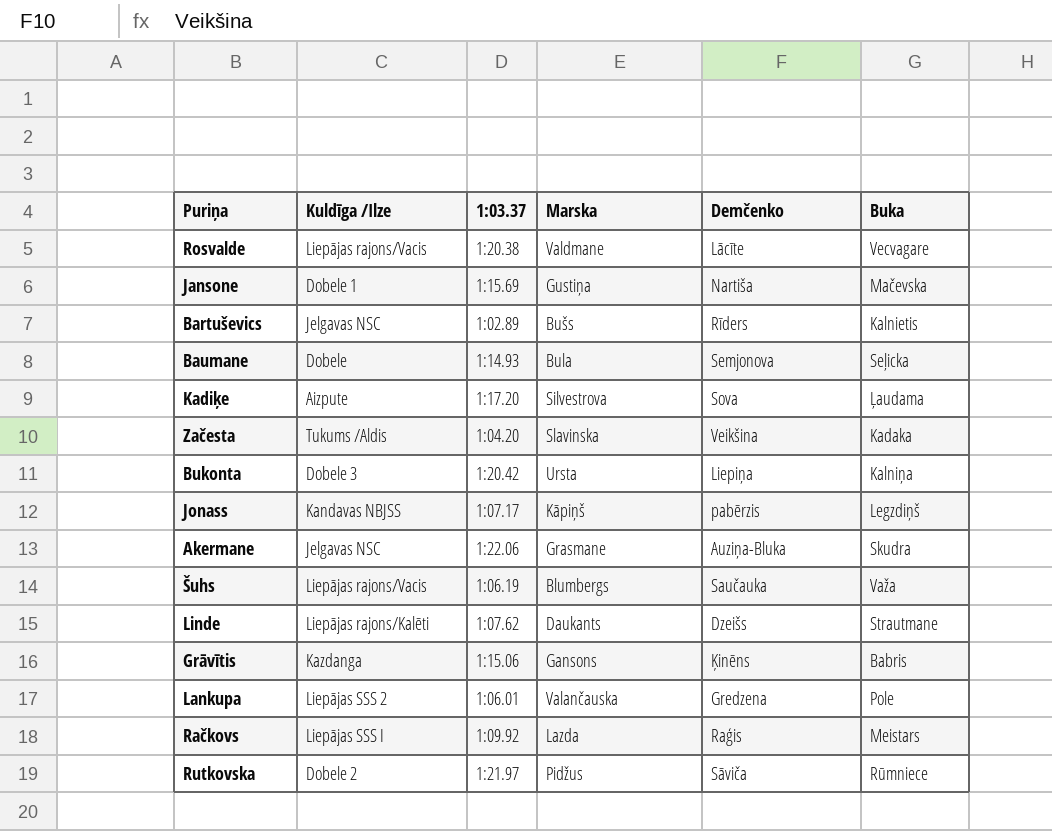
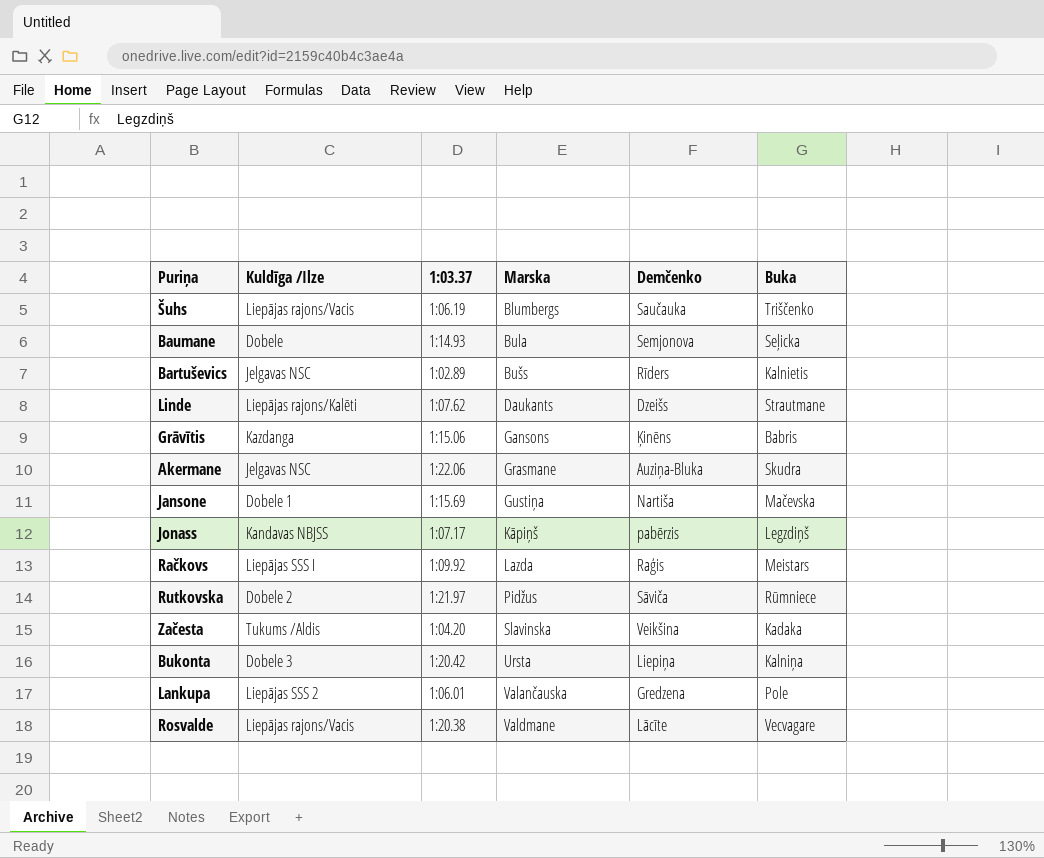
row order: none -> Marska ascending
row Kadiķe: Aizpute | 1:17.20 | Silvestrova | Sova | Ļaudama -> none
Šuhs | Buka: Važa -> Triščenko

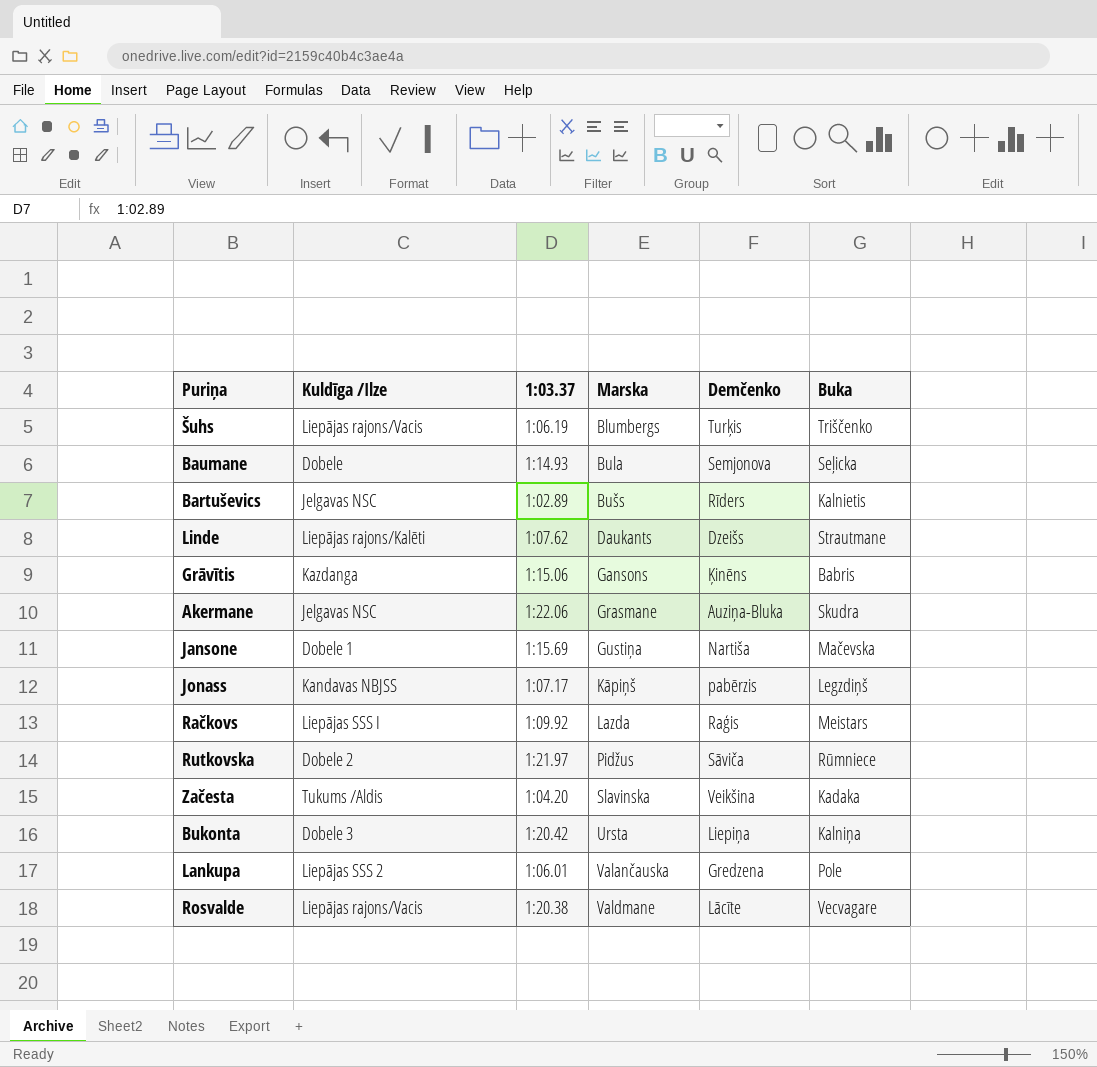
Šuhs | Demčenko: Saučauka -> Turķis

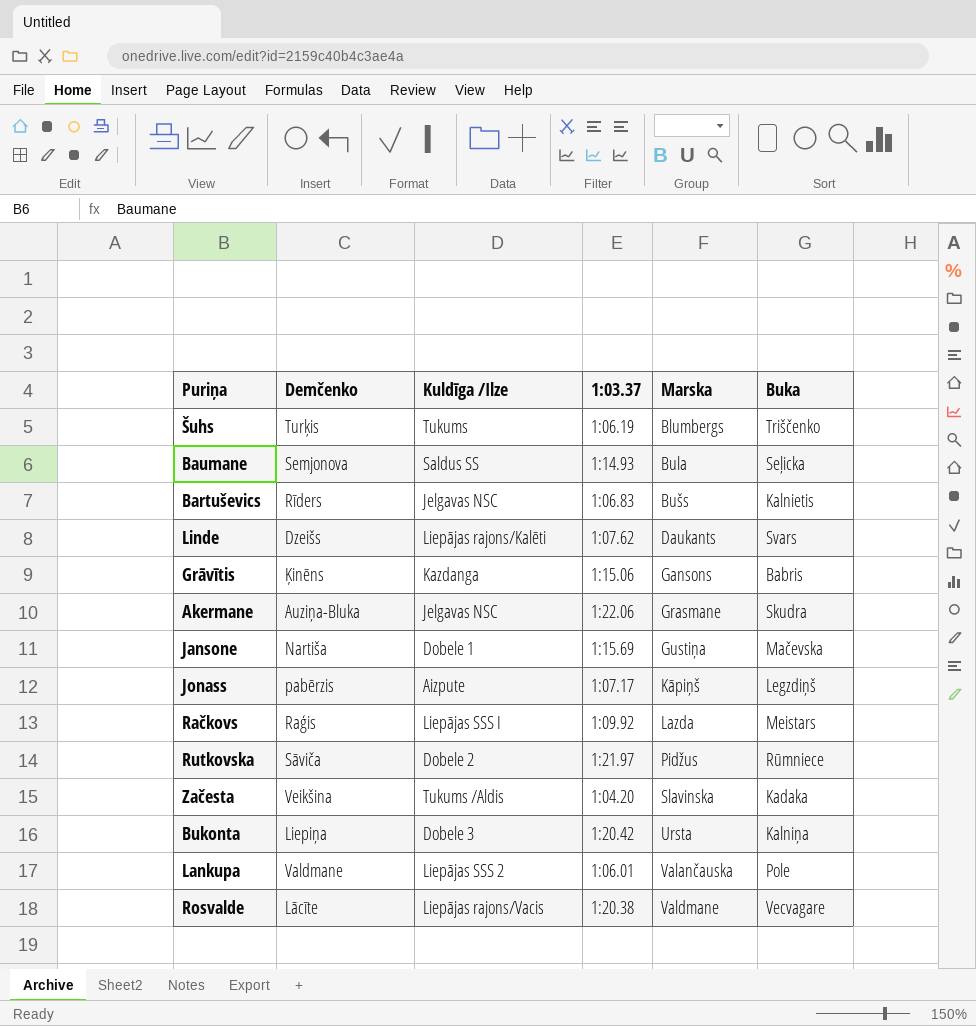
column Demčenko | position: 5 -> 2
Šuhs | Kuldīga /Ilze: Liepājas rajons/Vacis -> Tukums
Baumane | Kuldīga /Ilze: Dobele -> Saldus SS
Bartuševics | 1:03.37: 1:02.89 -> 1:06.83
Linde | Buka: Strautmane -> Svars
Jonass | Kuldīga /Ilze: Kandavas NBJSS -> Aizpute
Lankupa | Demčenko: Gredzena -> Valdmane

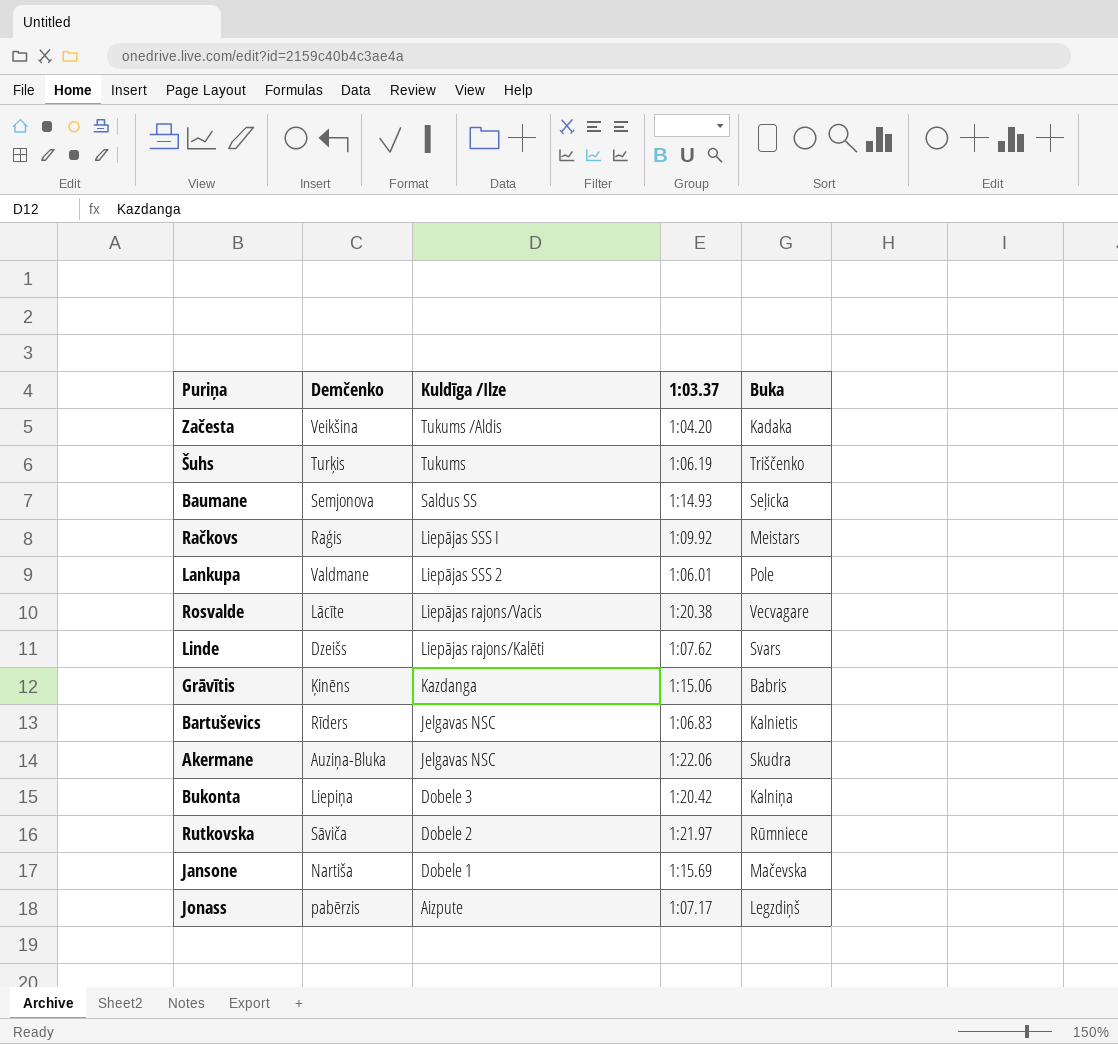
row order: Marska ascending -> Kuldīga /Ilze descending
column Marska | position: 5 -> none

